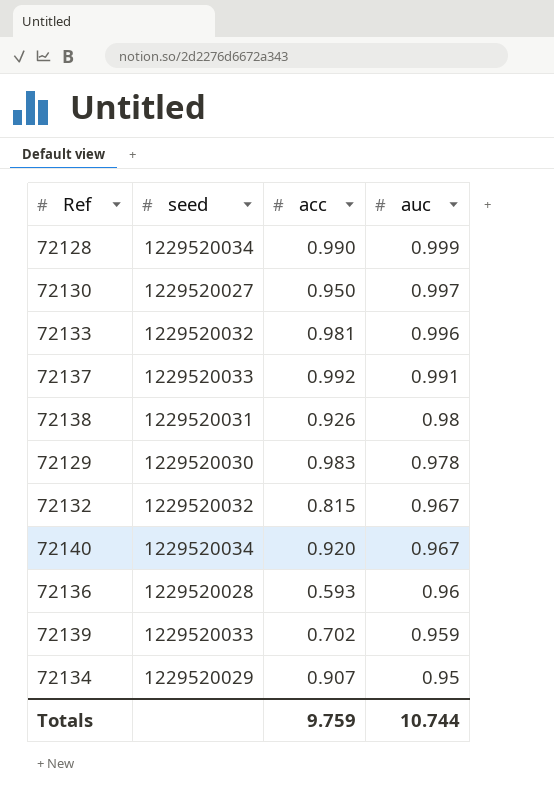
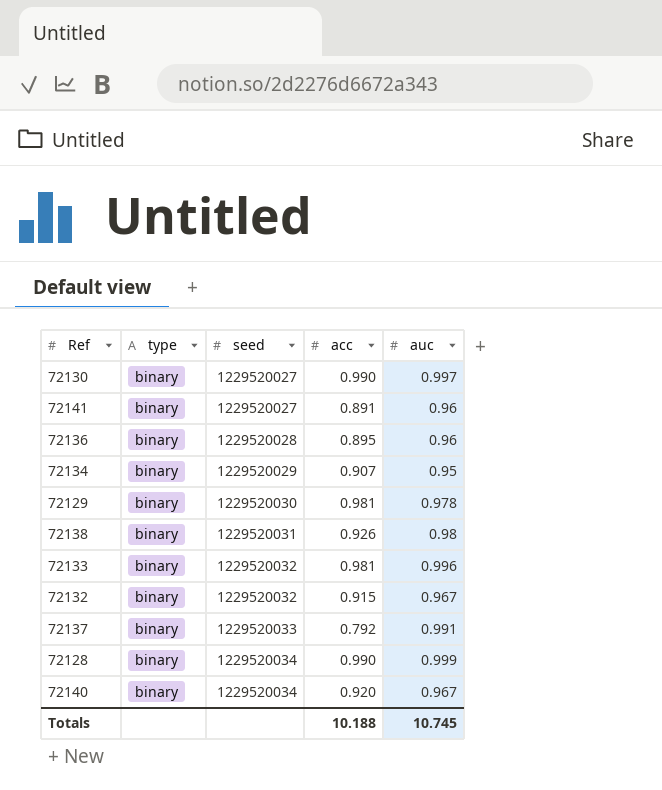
row order: auc descending -> seed ascending
column type | position: none -> 2
row 72139: 1229520033 | 0.702 | 0.959 -> none
72130 | acc: 0.950 -> 0.990
row 72141: none -> binary | 1229520027 | 0.891 | 0.96
72136 | acc: 0.593 -> 0.895
72129 | acc: 0.983 -> 0.981
72132 | acc: 0.815 -> 0.915
72137 | acc: 0.992 -> 0.792
Totals | acc: 9.759 -> 10.188
Totals | auc: 10.744 -> 10.745

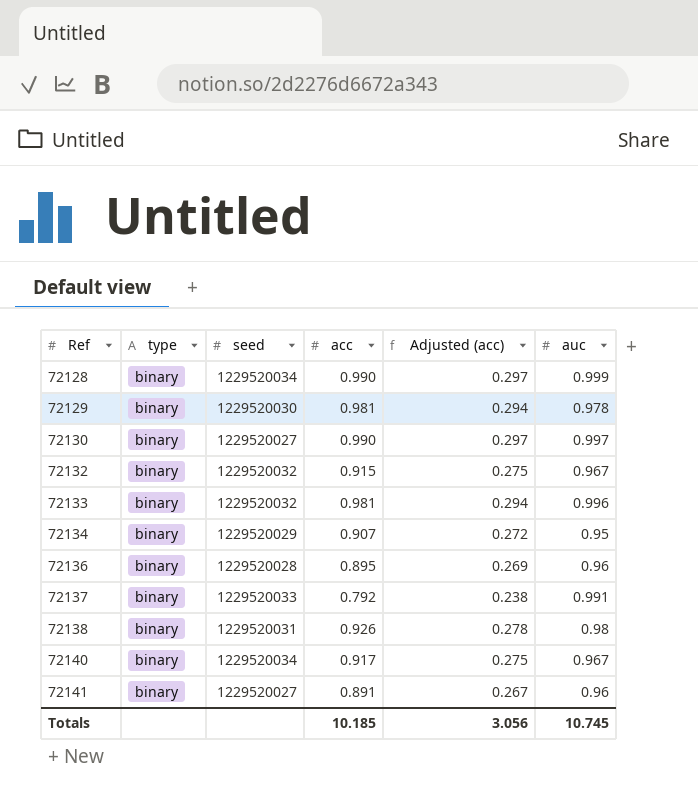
row order: seed ascending -> Ref ascending
column Adjusted (acc) | formula: none -> [acc] * 0.3
72140 | acc: 0.920 -> 0.917
Totals | acc: 10.188 -> 10.185

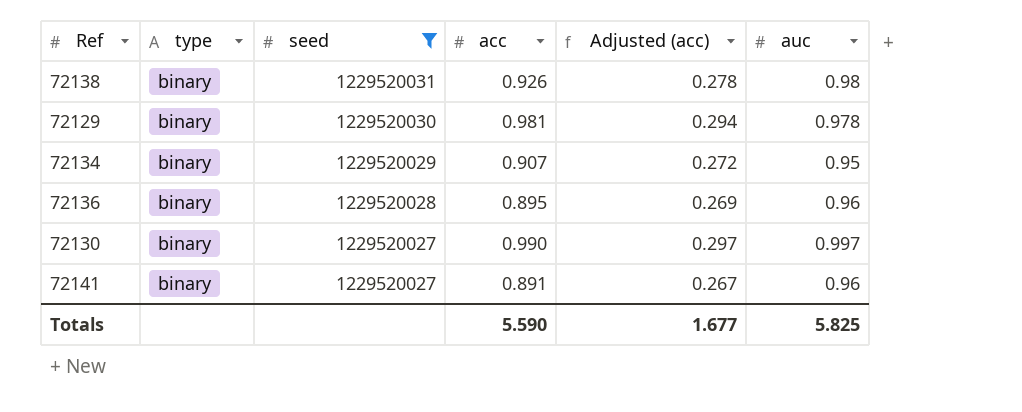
filter: none -> seed <= 1229520031
row order: Ref ascending -> seed descending
Totals | acc: 10.185 -> 5.590
Totals | Adjusted (acc): 3.056 -> 1.677
Totals | auc: 10.745 -> 5.825

